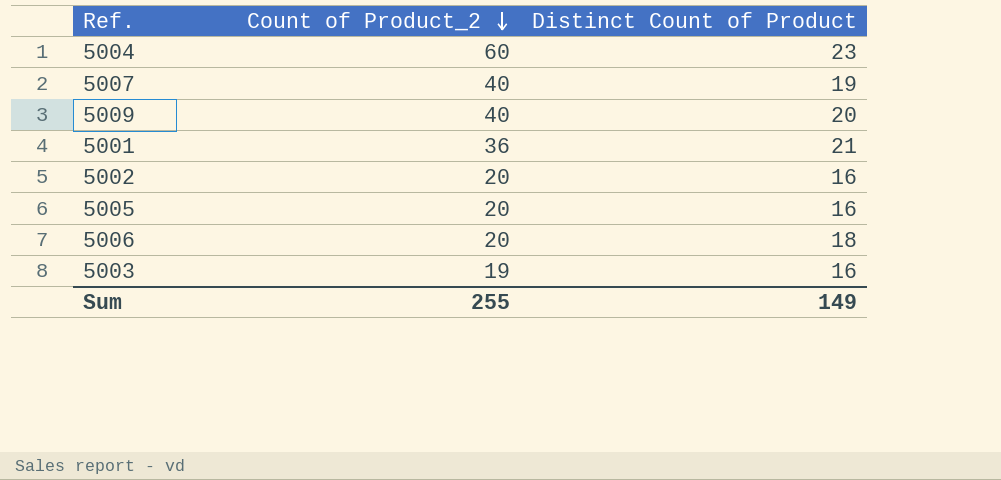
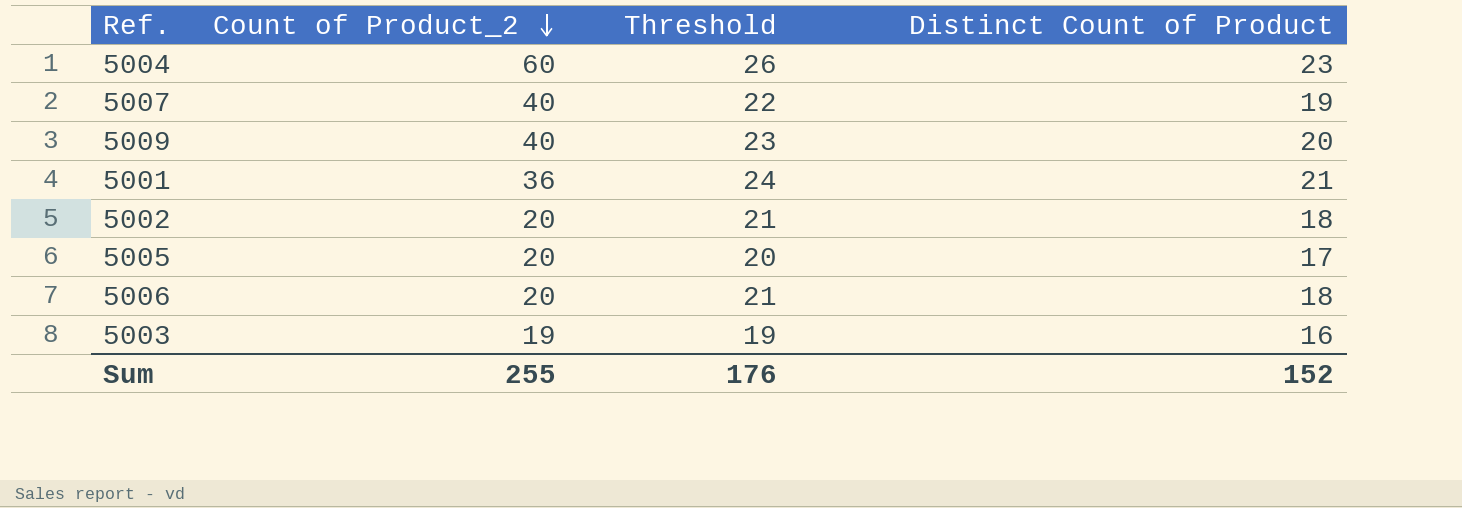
column Threshold | formula: none -> [Distinct Count of Product] + 3
5002 | Distinct Count of Product: 16 -> 18
5005 | Distinct Count of Product: 16 -> 17
Sum | Distinct Count of Product: 149 -> 152

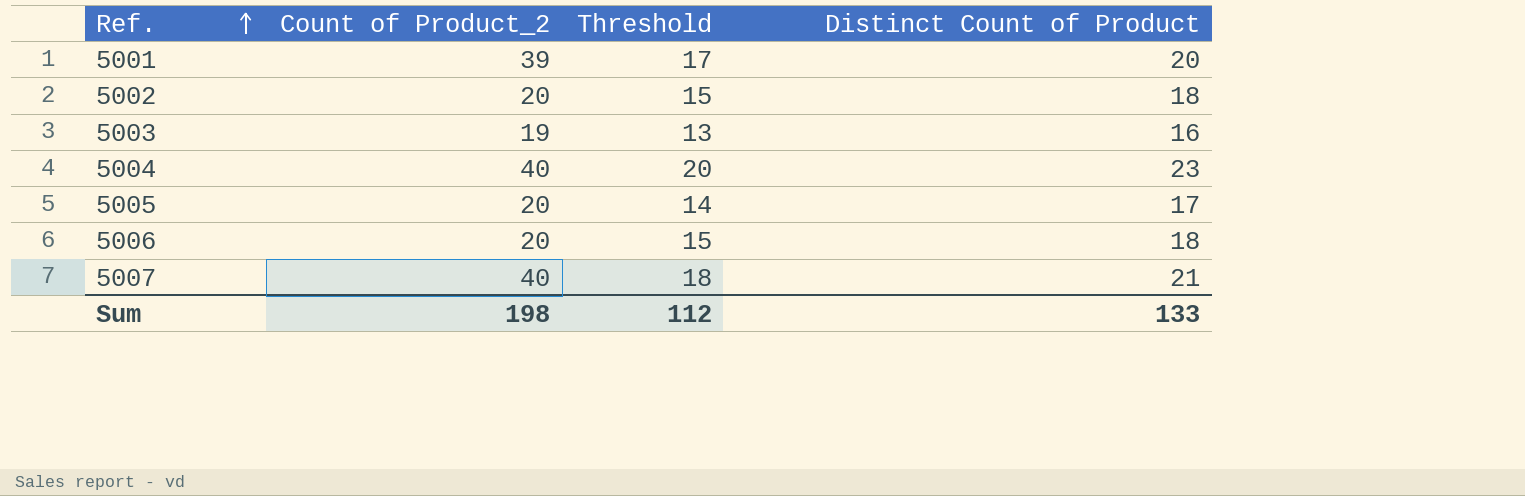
row order: Count of Product_2 descending -> Ref. ascending
column Threshold | formula: [Distinct Count of Product] + 3 -> [Distinct Count of Product] - 3
row 5009: 40 | 23 | 20 -> none
5001 | Count of Product_2: 36 -> 39
5001 | Distinct Count of Product: 21 -> 20
5004 | Count of Product_2: 60 -> 40
5007 | Distinct Count of Product: 19 -> 21
Sum | Count of Product_2: 255 -> 198
Sum | Threshold: 176 -> 112
Sum | Distinct Count of Product: 152 -> 133

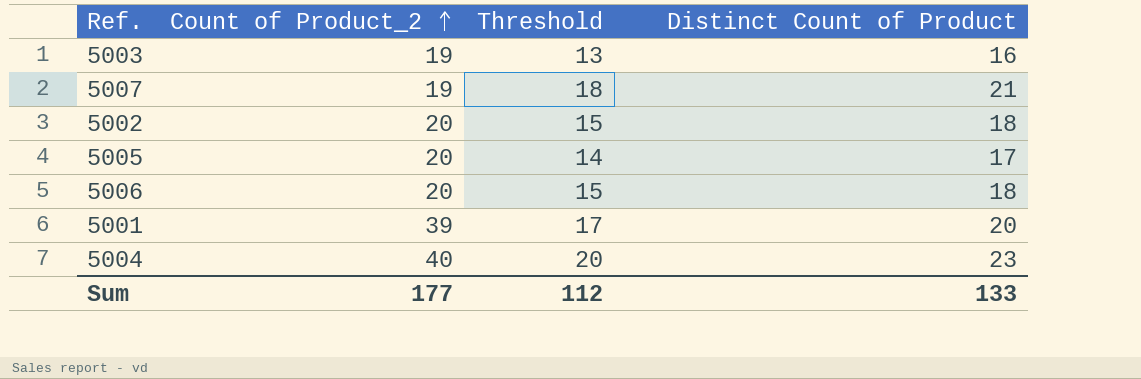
row order: Ref. ascending -> Count of Product_2 ascending
5007 | Count of Product_2: 40 -> 19
Sum | Count of Product_2: 198 -> 177

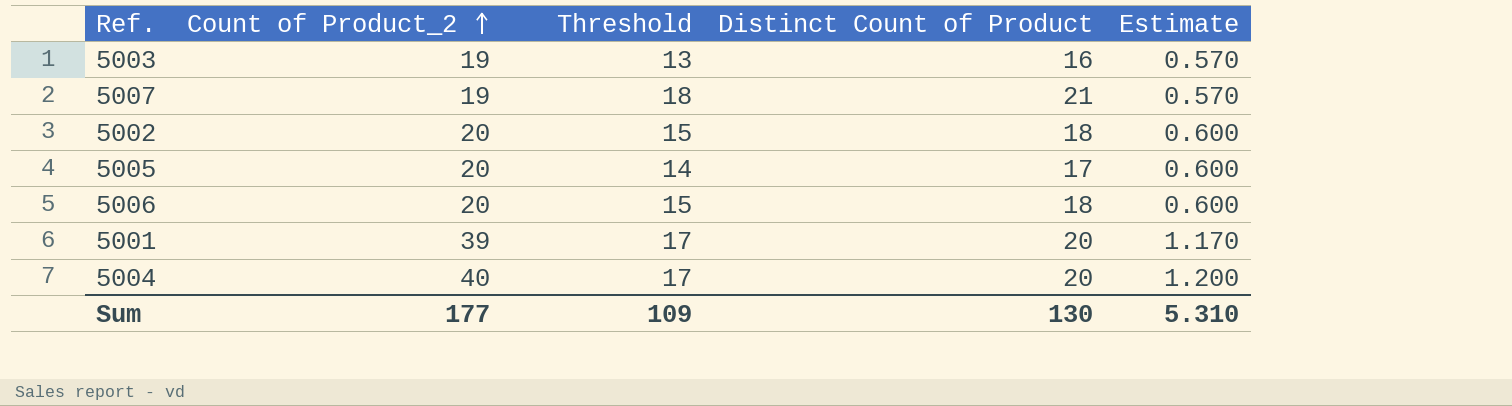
column Estimate | formula: none -> [Count of Product_2] * 0.03
5004 | Threshold: 20 -> 17
5004 | Distinct Count of Product: 23 -> 20
Sum | Threshold: 112 -> 109
Sum | Distinct Count of Product: 133 -> 130

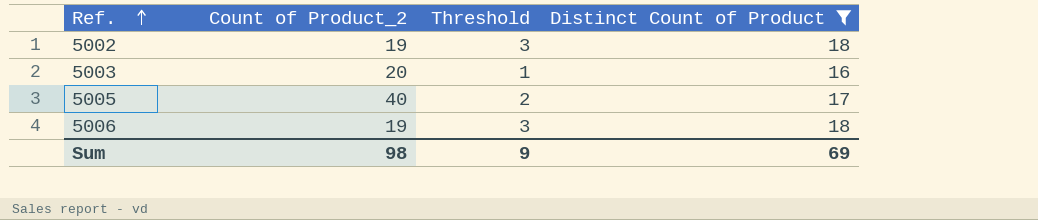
filter: none -> Distinct Count of Product <= 18
row order: Count of Product_2 ascending -> Ref. ascending
column Estimate | formula: [Count of Product_2] * 0.03 -> none
column Threshold | formula: [Distinct Count of Product] - 3 -> [Distinct Count of Product] - 15
5002 | Count of Product_2: 20 -> 19
5003 | Count of Product_2: 19 -> 20
5005 | Count of Product_2: 20 -> 40
5006 | Count of Product_2: 20 -> 19
Sum | Count of Product_2: 177 -> 98
Sum | Threshold: 109 -> 9
Sum | Distinct Count of Product: 130 -> 69

